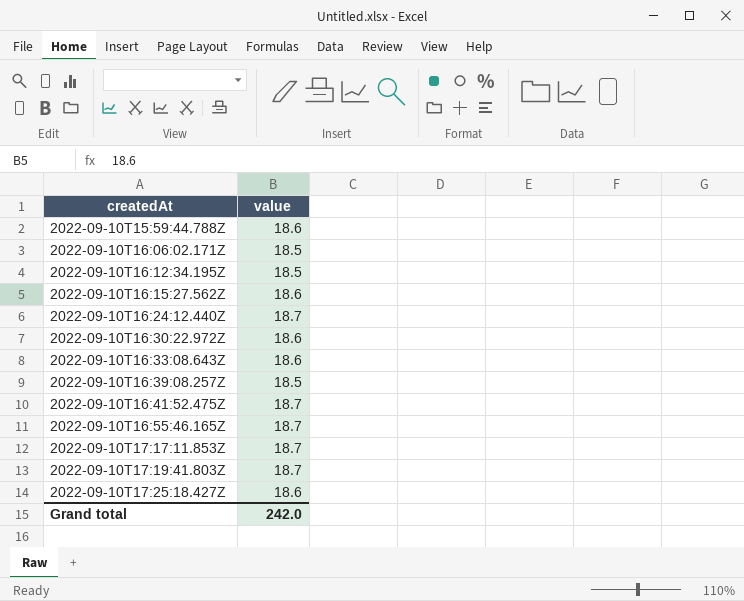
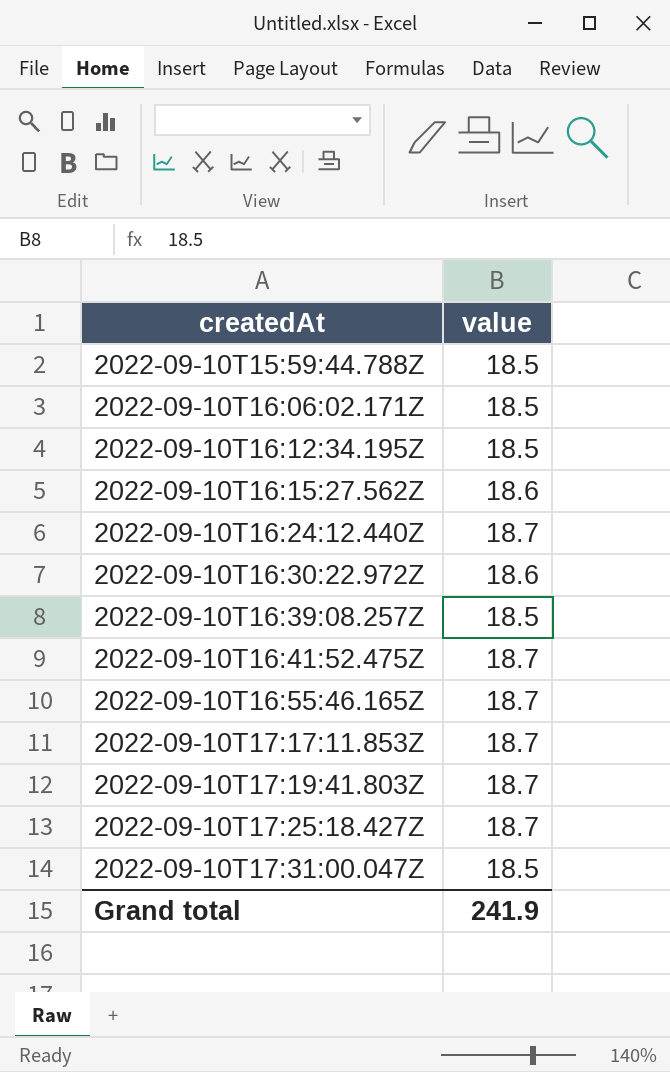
row 2022-09-10T16:33:08.643Z: 18.6 -> none
2022-09-10T15:59:44.788Z | value: 18.6 -> 18.5
2022-09-10T17:25:18.427Z | value: 18.6 -> 18.7
row 2022-09-10T17:31:00.047Z: none -> 18.5
Grand total | value: 242.0 -> 241.9

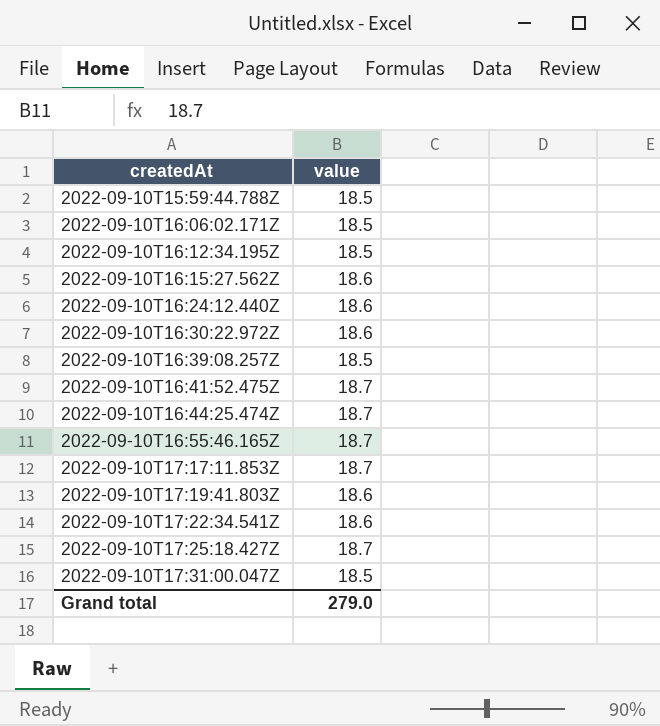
2022-09-10T16:24:12.440Z | value: 18.7 -> 18.6
row 2022-09-10T16:44:25.474Z: none -> 18.7
2022-09-10T17:19:41.803Z | value: 18.7 -> 18.6
row 2022-09-10T17:22:34.541Z: none -> 18.6
Grand total | value: 241.9 -> 279.0

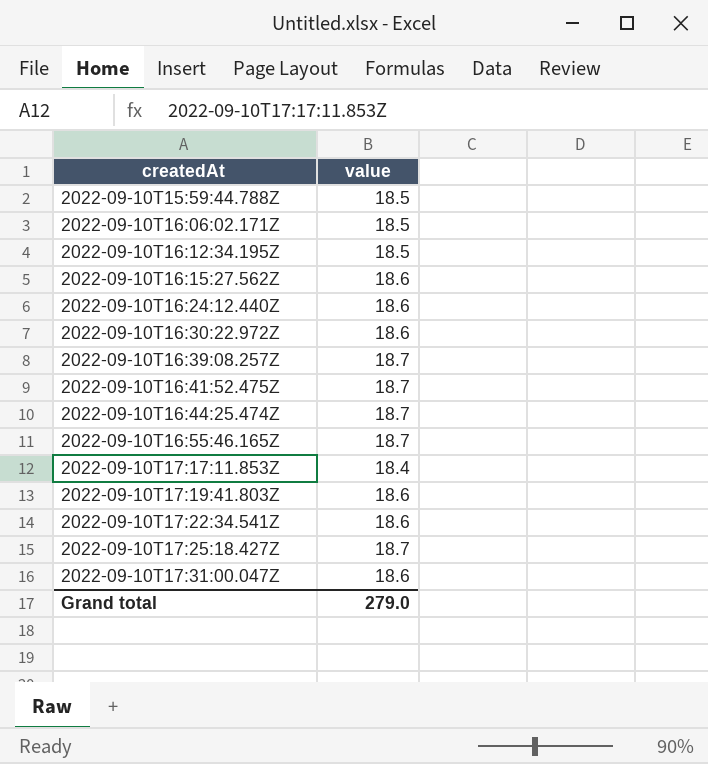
2022-09-10T16:39:08.257Z | value: 18.5 -> 18.7
2022-09-10T17:17:11.853Z | value: 18.7 -> 18.4
2022-09-10T17:31:00.047Z | value: 18.5 -> 18.6

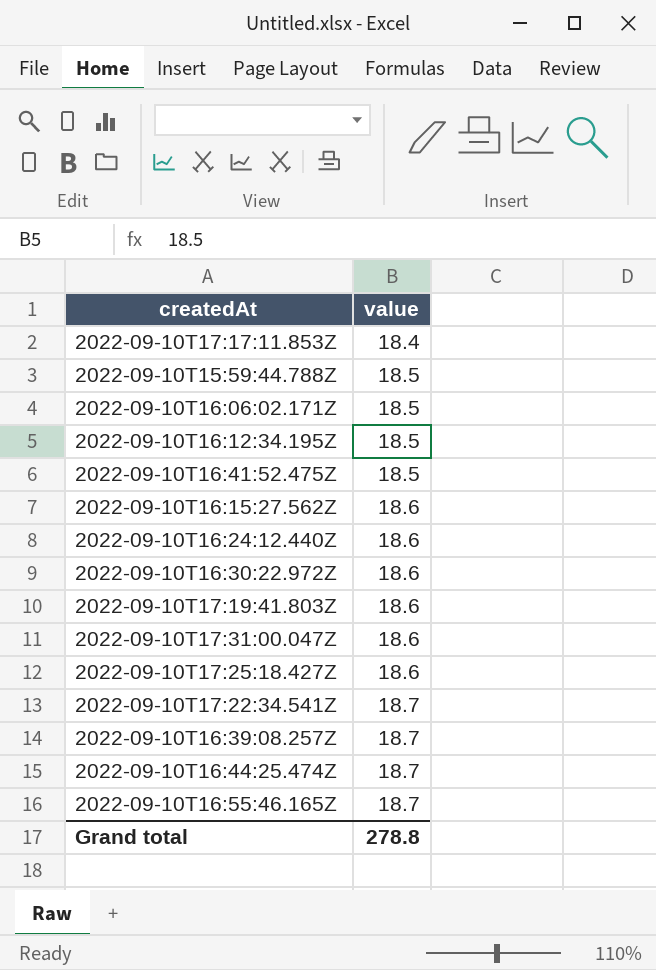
row order: createdAt ascending -> value ascending
2022-09-10T16:41:52.475Z | value: 18.7 -> 18.5
2022-09-10T17:25:18.427Z | value: 18.7 -> 18.6
2022-09-10T17:22:34.541Z | value: 18.6 -> 18.7
Grand total | value: 279.0 -> 278.8

